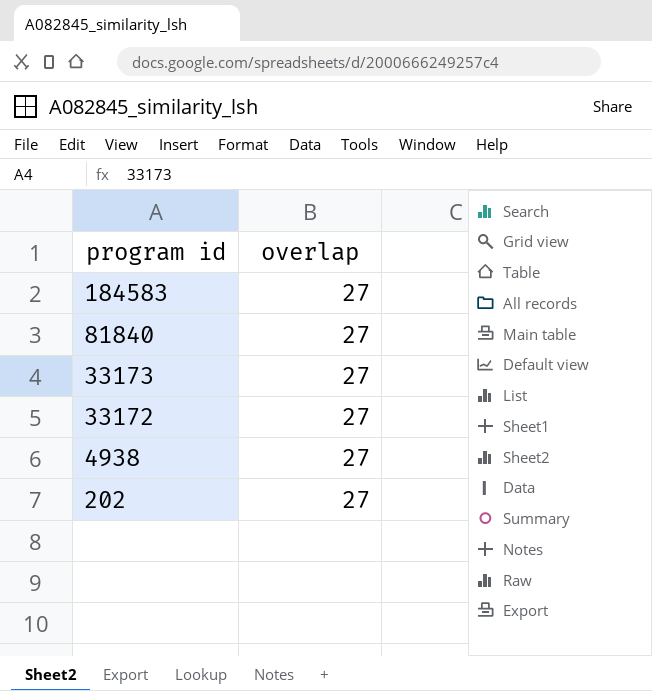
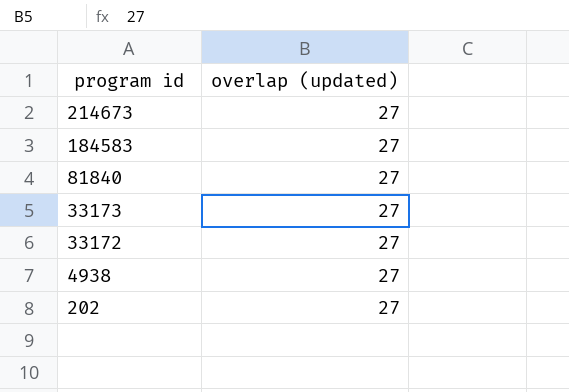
column name: overlap -> overlap (updated)
row 214673: none -> 27

